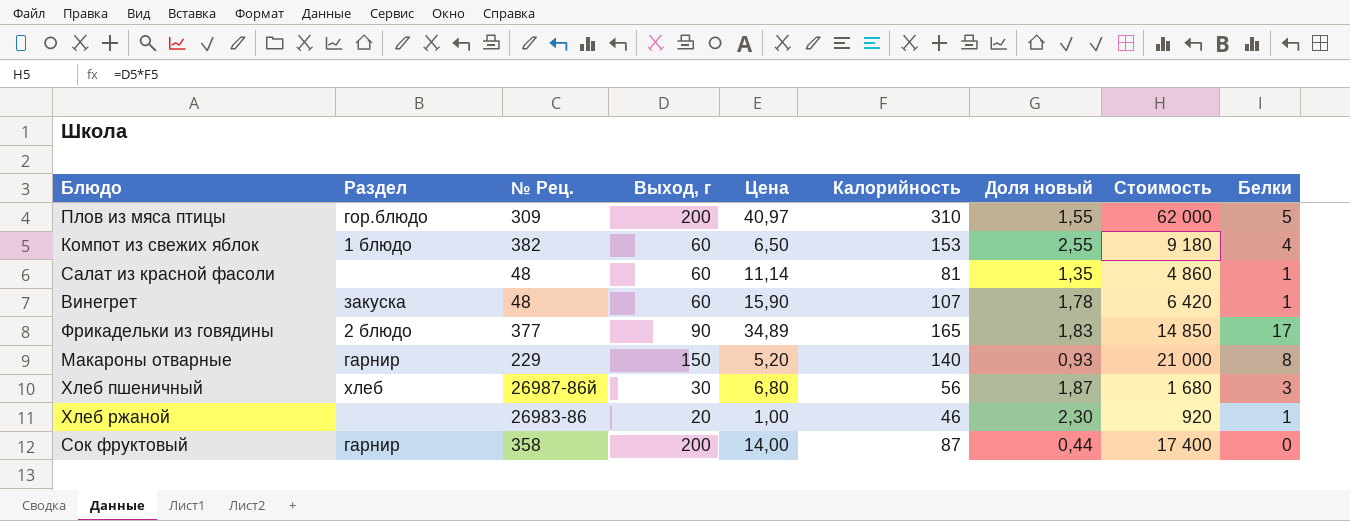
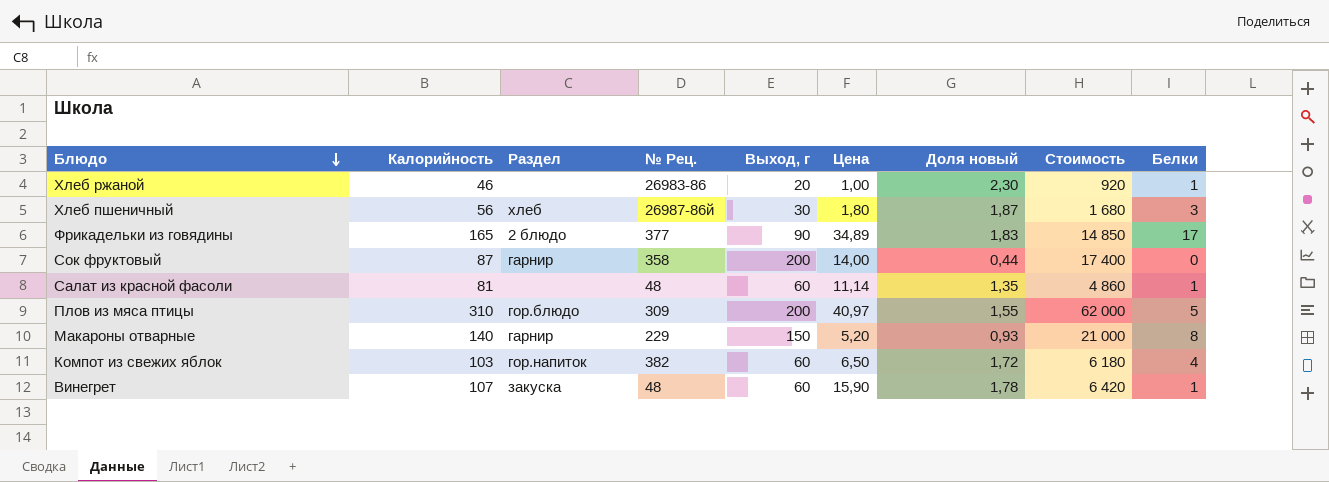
row order: none -> Блюдо descending
column Калорийность | position: 6 -> 2
Хлеб пшеничный | Цена: 6,80 -> 1,80
Компот из свежих яблок | Калорийность: 153 -> 103
Компот из свежих яблок | Раздел: 1 блюдо -> гор.напиток
Компот из свежих яблок | Доля новый: 2,55 -> 1,72
Компот из свежих яблок | Стоимость: 9 180 -> 6 180

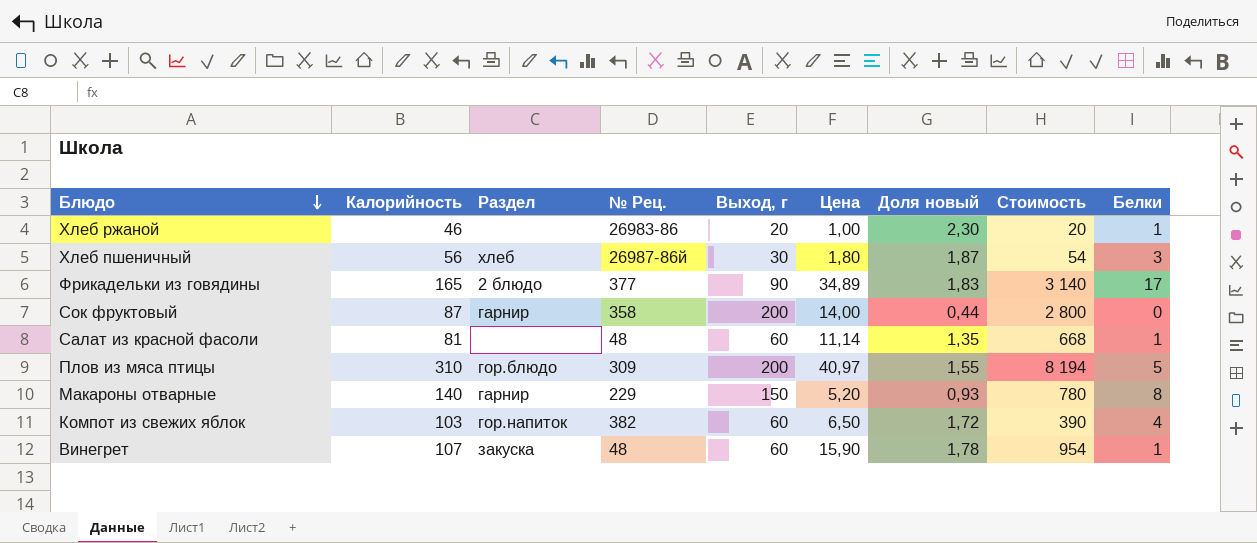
column Стоимость | formula: [Калорийность] * [Выход, г] -> [Выход, г] * [Цена]

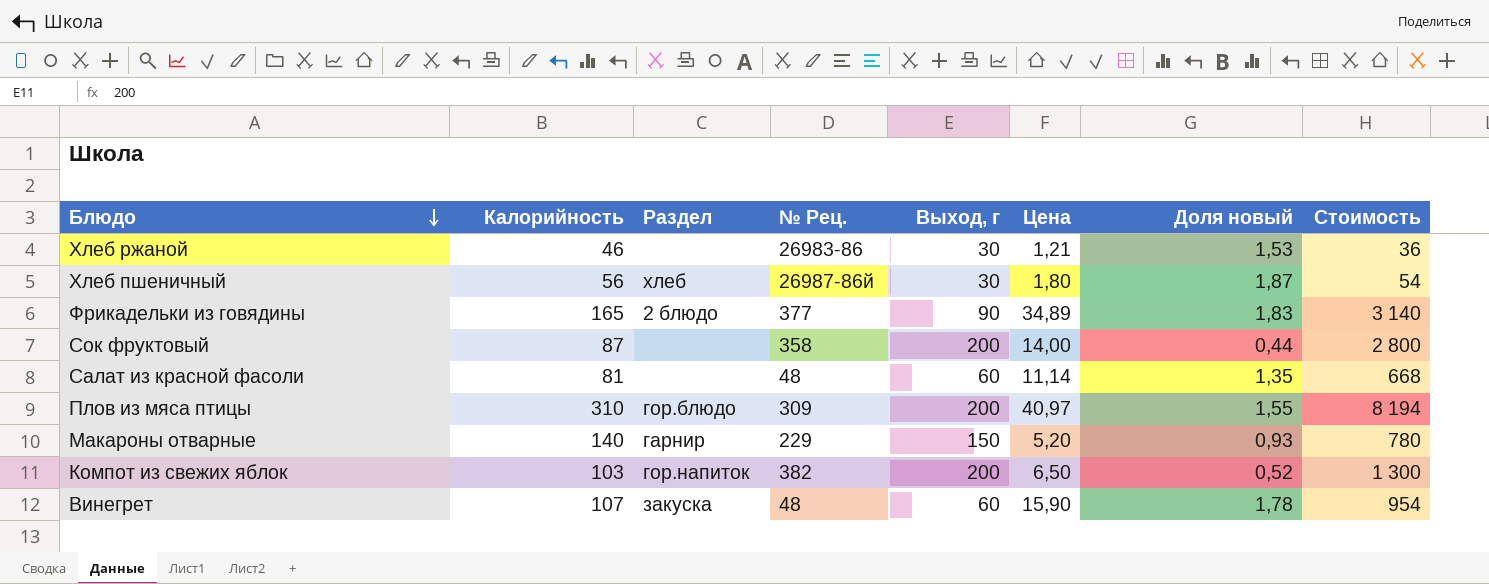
column Белки | position: 9 -> none
Хлеб ржаной | Выход, г: 20 -> 30
Хлеб ржаной | Цена: 1,00 -> 1,21
Хлеб ржаной | Доля новый: 2,30 -> 1,53
Хлеб ржаной | Стоимость: 20 -> 36
Сок фруктовый | Раздел: гарнир -> none
Компот из свежих яблок | Выход, г: 60 -> 200
Компот из свежих яблок | Доля новый: 1,72 -> 0,52
Компот из свежих яблок | Стоимость: 390 -> 1 300

